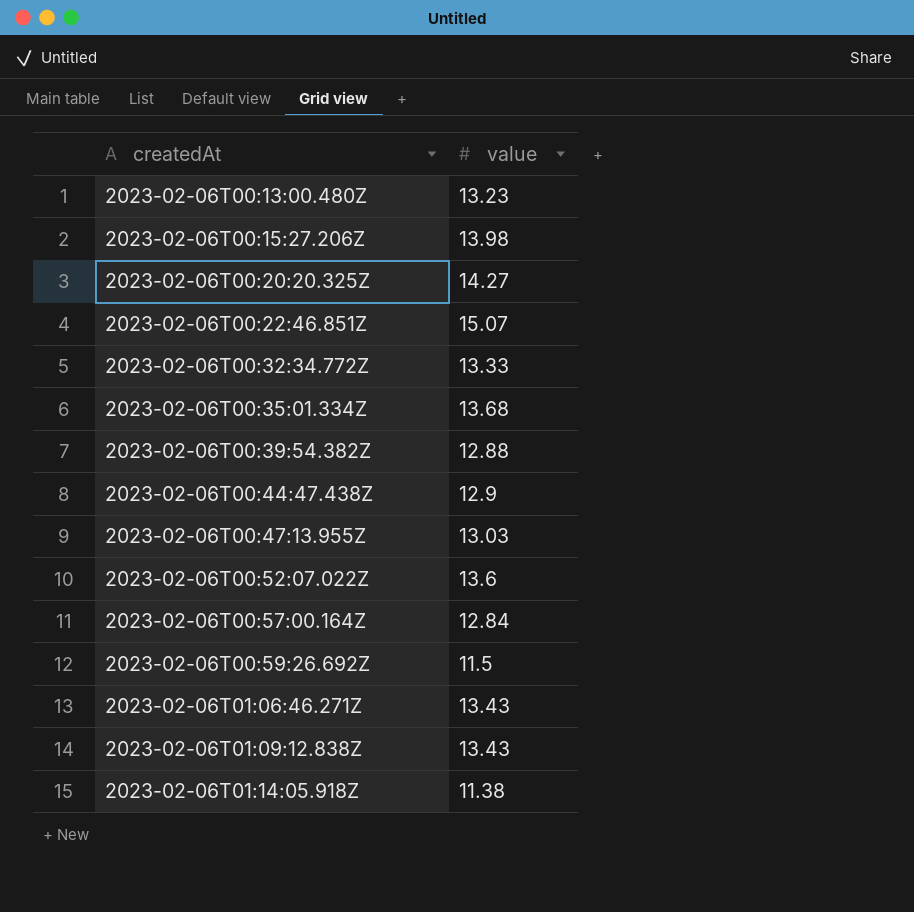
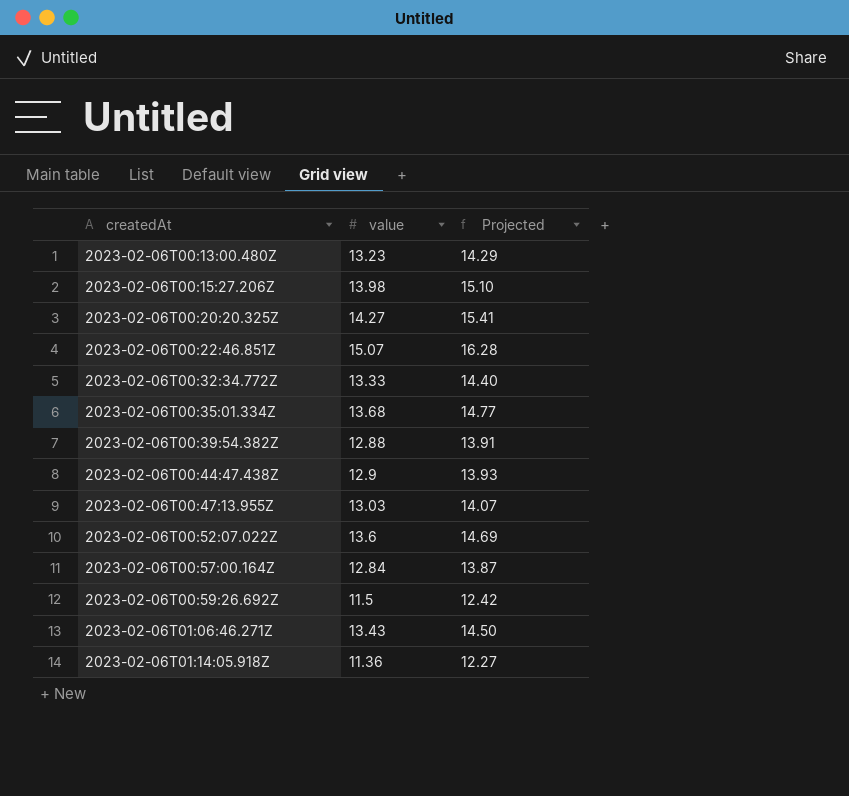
column Projected | formula: none -> [value] * 1.08
row 2023-02-06T01:09:12.838Z: 13.43 -> none
2023-02-06T01:14:05.918Z | value: 11.38 -> 11.36

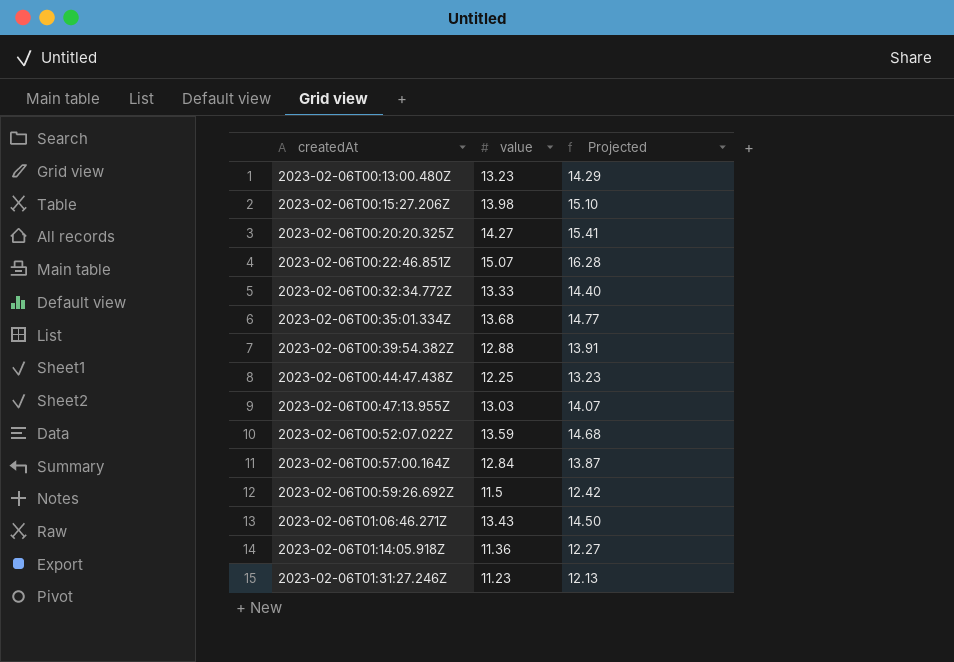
2023-02-06T00:44:47.438Z | value: 12.9 -> 12.25
2023-02-06T00:44:47.438Z | Projected: 13.93 -> 13.23
2023-02-06T00:52:07.022Z | value: 13.6 -> 13.59
2023-02-06T00:52:07.022Z | Projected: 14.69 -> 14.68
row 2023-02-06T01:31:27.246Z: none -> 11.23 | 12.13

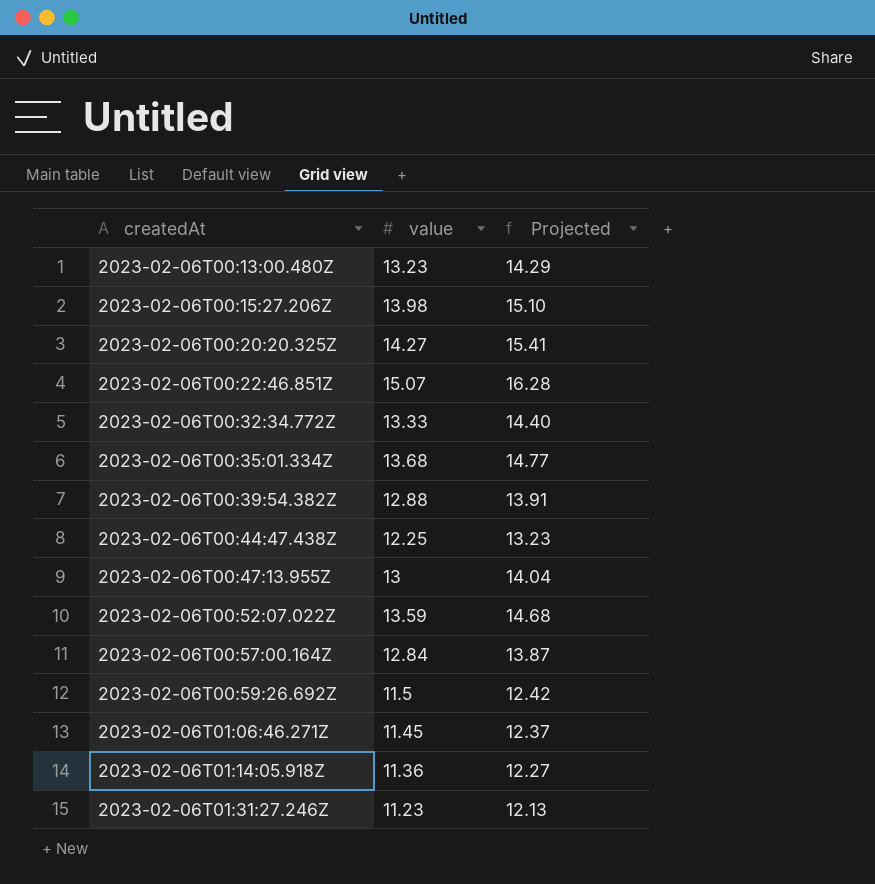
2023-02-06T00:47:13.955Z | value: 13.03 -> 13
2023-02-06T00:47:13.955Z | Projected: 14.07 -> 14.04
2023-02-06T01:06:46.271Z | value: 13.43 -> 11.45
2023-02-06T01:06:46.271Z | Projected: 14.50 -> 12.37

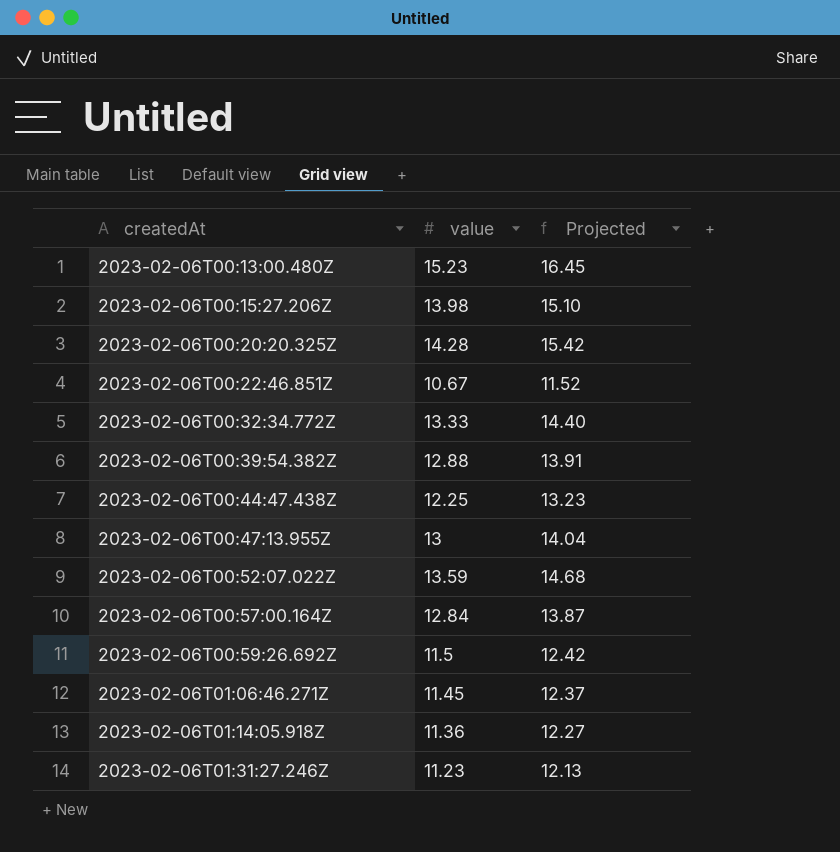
row 2023-02-06T00:35:01.334Z: 13.68 | 14.77 -> none
2023-02-06T00:13:00.480Z | value: 13.23 -> 15.23
2023-02-06T00:13:00.480Z | Projected: 14.29 -> 16.45
2023-02-06T00:20:20.325Z | value: 14.27 -> 14.28
2023-02-06T00:20:20.325Z | Projected: 15.41 -> 15.42
2023-02-06T00:22:46.851Z | value: 15.07 -> 10.67
2023-02-06T00:22:46.851Z | Projected: 16.28 -> 11.52

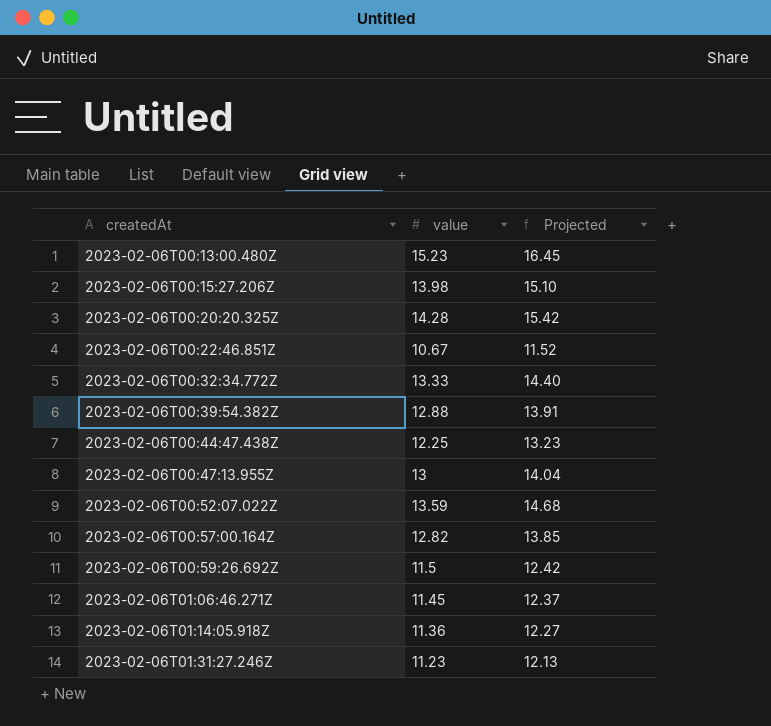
2023-02-06T00:57:00.164Z | value: 12.84 -> 12.82
2023-02-06T00:57:00.164Z | Projected: 13.87 -> 13.85

